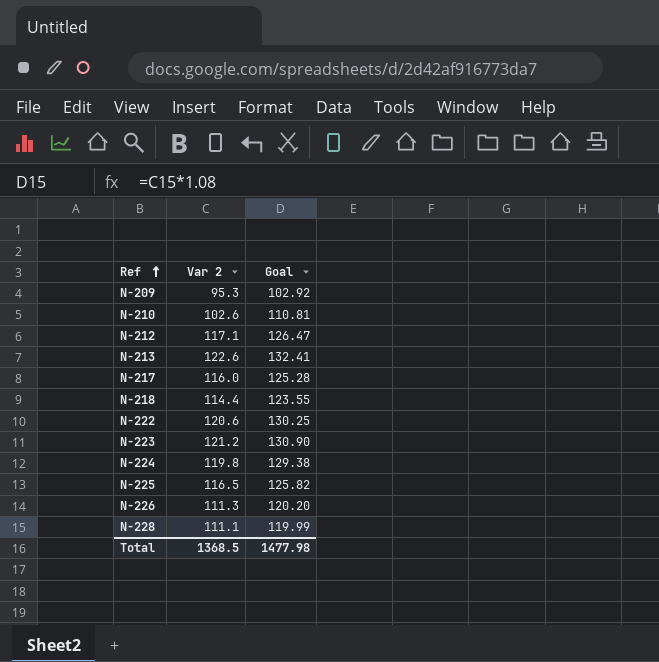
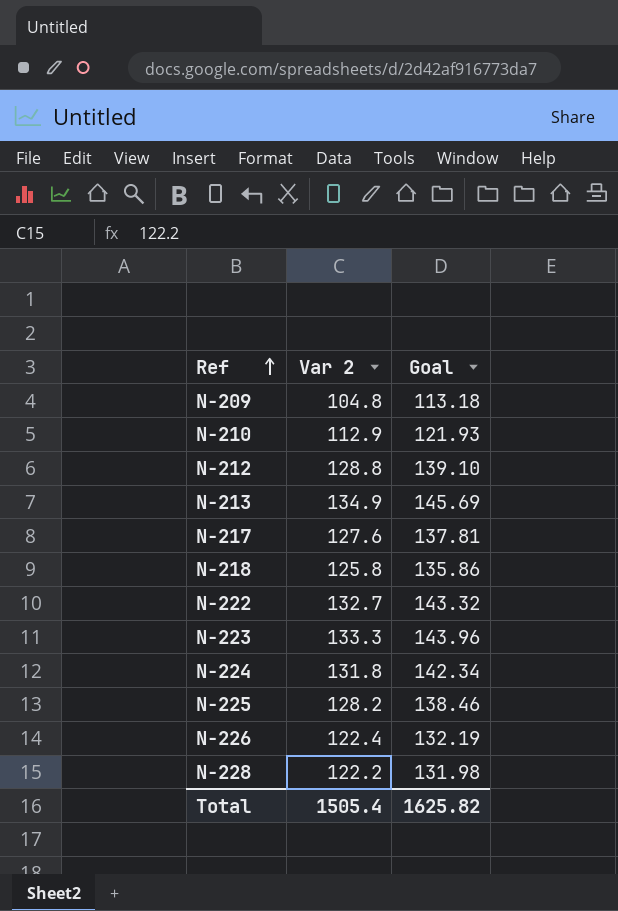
N-209 | Var 2: 95.3 -> 104.8
N-209 | Goal: 102.92 -> 113.18
N-210 | Var 2: 102.6 -> 112.9
N-210 | Goal: 110.81 -> 121.93
N-212 | Var 2: 117.1 -> 128.8
N-212 | Goal: 126.47 -> 139.10
N-213 | Var 2: 122.6 -> 134.9
N-213 | Goal: 132.41 -> 145.69
N-217 | Var 2: 116.0 -> 127.6
N-217 | Goal: 125.28 -> 137.81
N-218 | Var 2: 114.4 -> 125.8
N-218 | Goal: 123.55 -> 135.86
N-222 | Var 2: 120.6 -> 132.7
N-222 | Goal: 130.25 -> 143.32
N-223 | Var 2: 121.2 -> 133.3
N-223 | Goal: 130.90 -> 143.96
N-224 | Var 2: 119.8 -> 131.8
N-224 | Goal: 129.38 -> 142.34
N-225 | Var 2: 116.5 -> 128.2
N-225 | Goal: 125.82 -> 138.46
N-226 | Var 2: 111.3 -> 122.4
N-226 | Goal: 120.20 -> 132.19
N-228 | Var 2: 111.1 -> 122.2
N-228 | Goal: 119.99 -> 131.98
Total | Var 2: 1368.5 -> 1505.4
Total | Goal: 1477.98 -> 1625.82

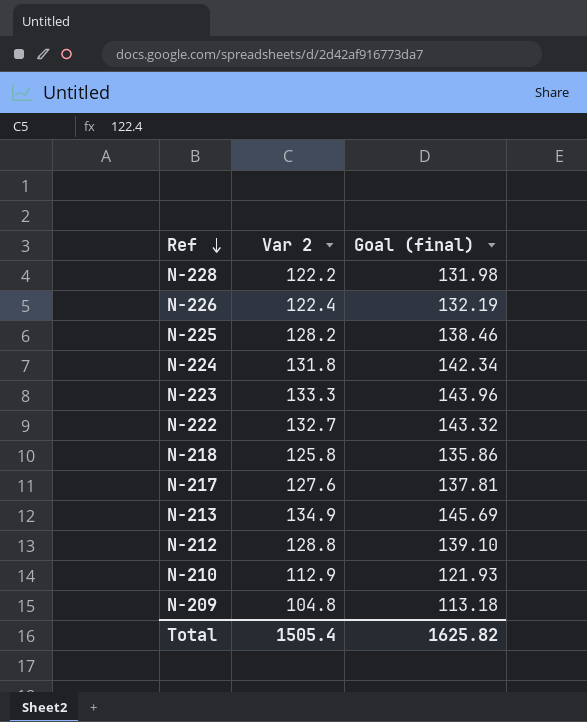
row order: Ref ascending -> Ref descending
column name: Goal -> Goal (final)

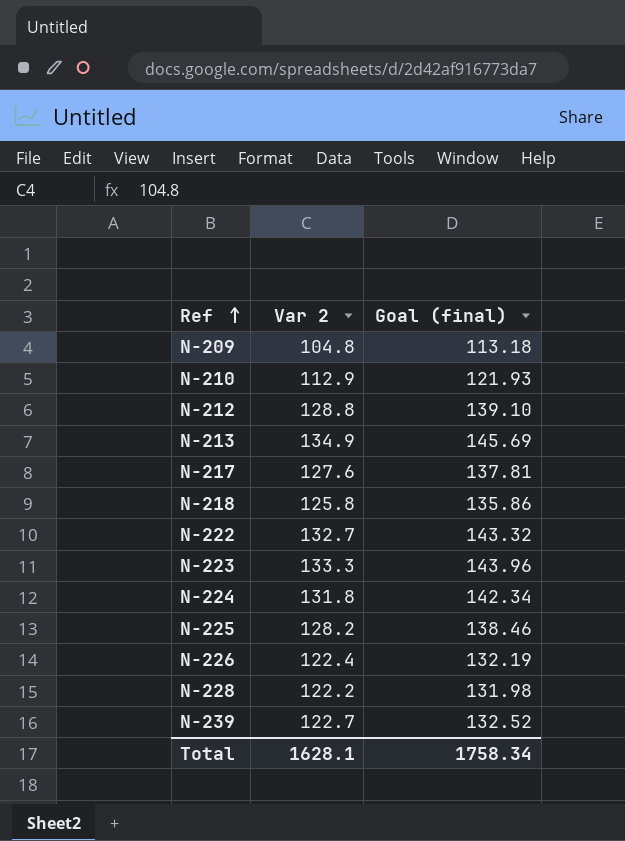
row order: Ref descending -> Ref ascending
row N-239: none -> 122.7 | 132.52
Total | Var 2: 1505.4 -> 1628.1
Total | Goal (final): 1625.82 -> 1758.34

